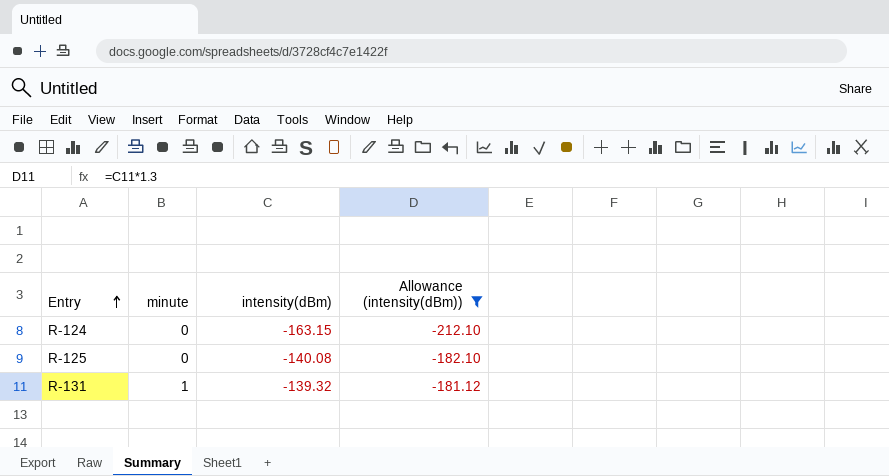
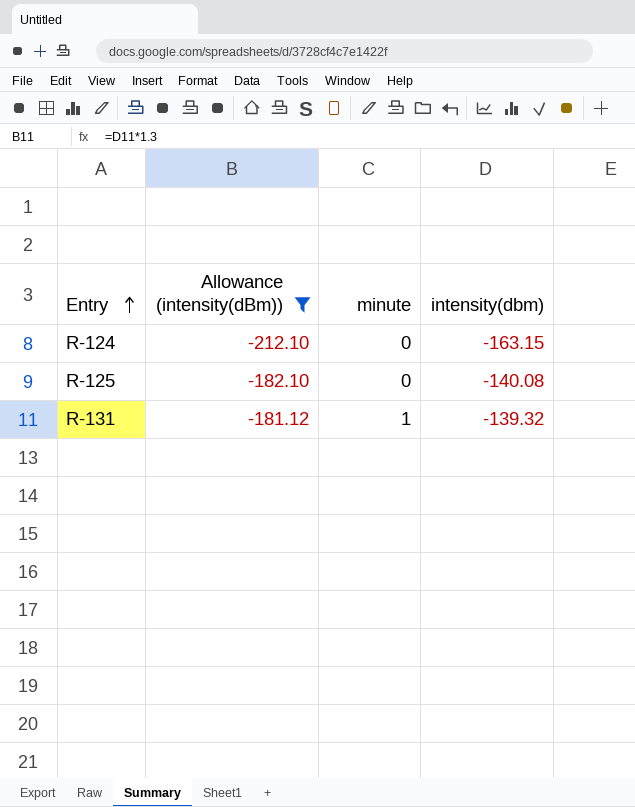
column Allowance (intensity(dBm)) | position: 4 -> 2
column name: intensity(dBm) -> intensity(dbm)

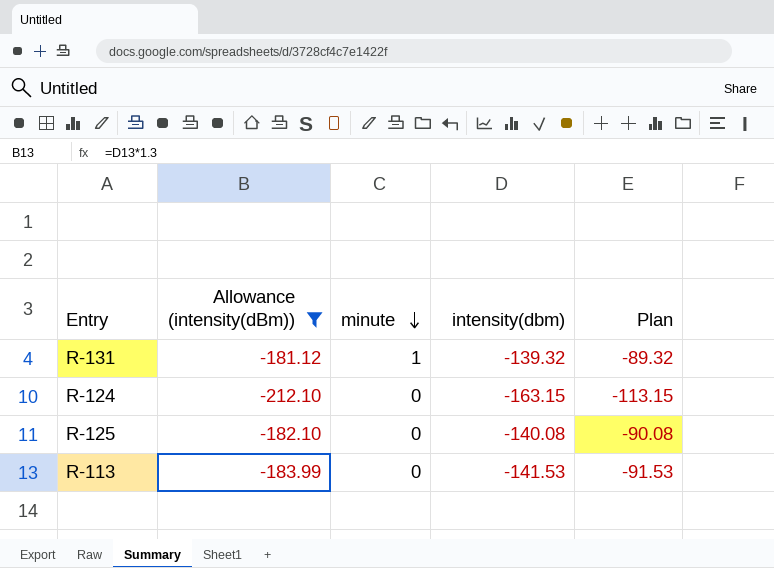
row order: Entry ascending -> minute descending
column Plan | formula: none -> [intensity(dbm)] + 50
row R-113: none -> -183.99 | 0 | -141.53 | -91.53

